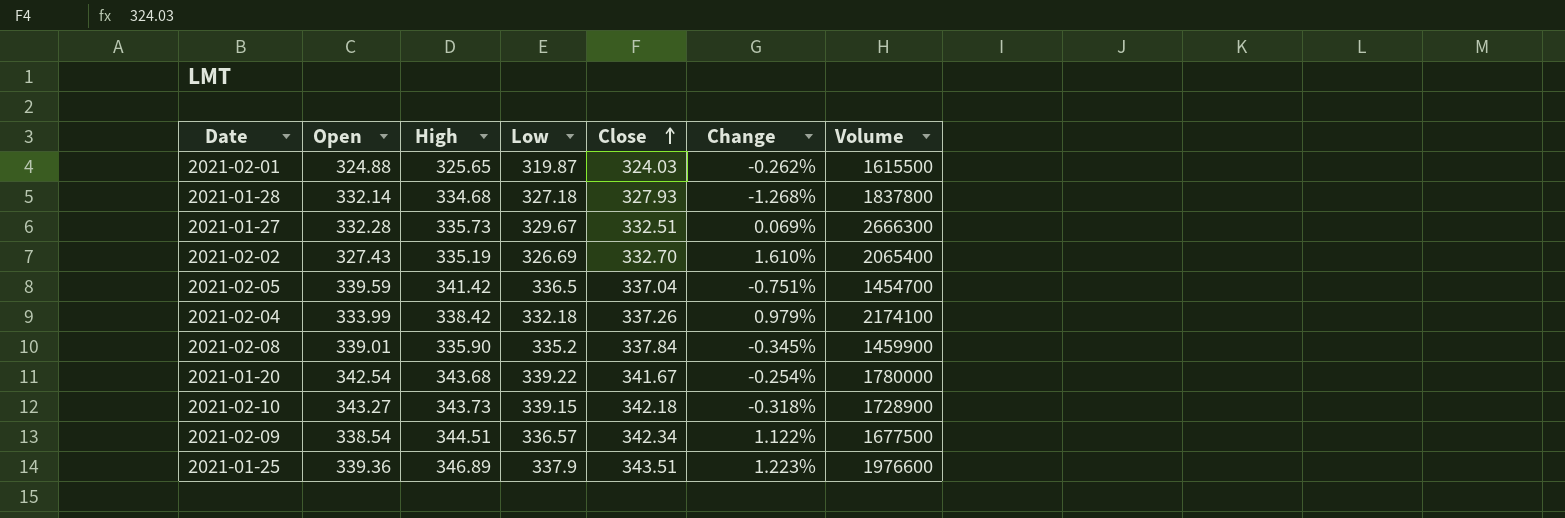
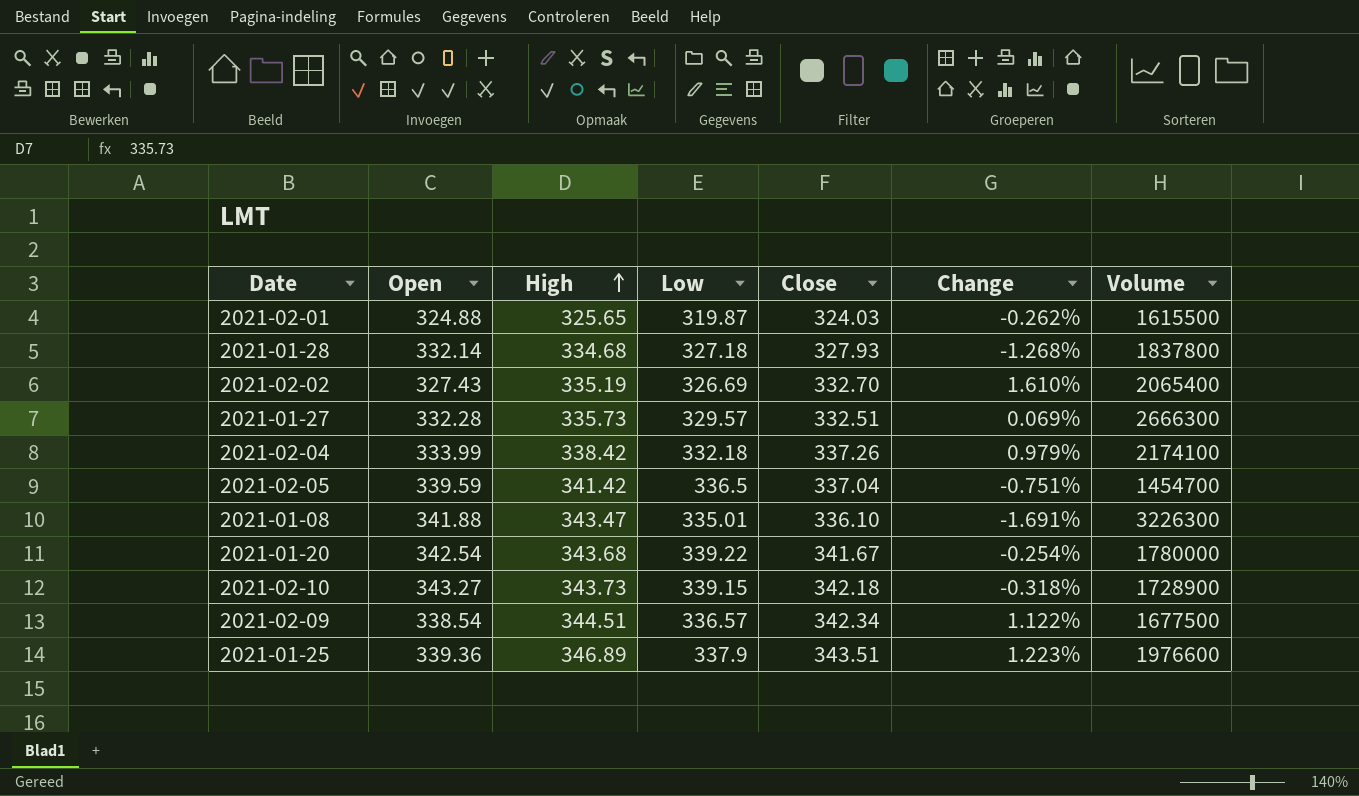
row order: Close ascending -> High ascending
row 2021-02-08: 339.01 | 335.90 | 335.2 | 337.84 | -0.345% | 1459900 -> none
2021-01-27 | Low: 329.67 -> 329.57
row 2021-01-08: none -> 341.88 | 343.47 | 335.01 | 336.10 | -1.691% | 3226300

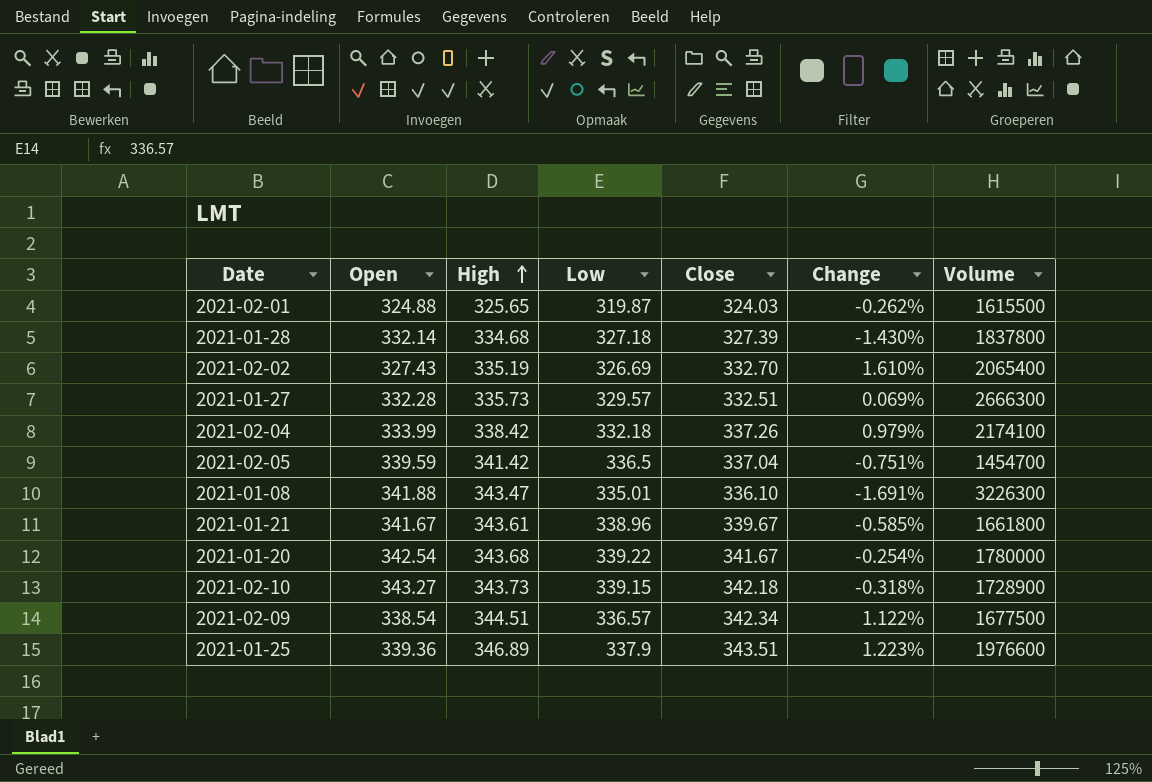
2021-01-28 | Close: 327.93 -> 327.39
2021-01-28 | Change: -1.268% -> -1.430%
row 2021-01-21: none -> 341.67 | 343.61 | 338.96 | 339.67 | -0.585% | 1661800

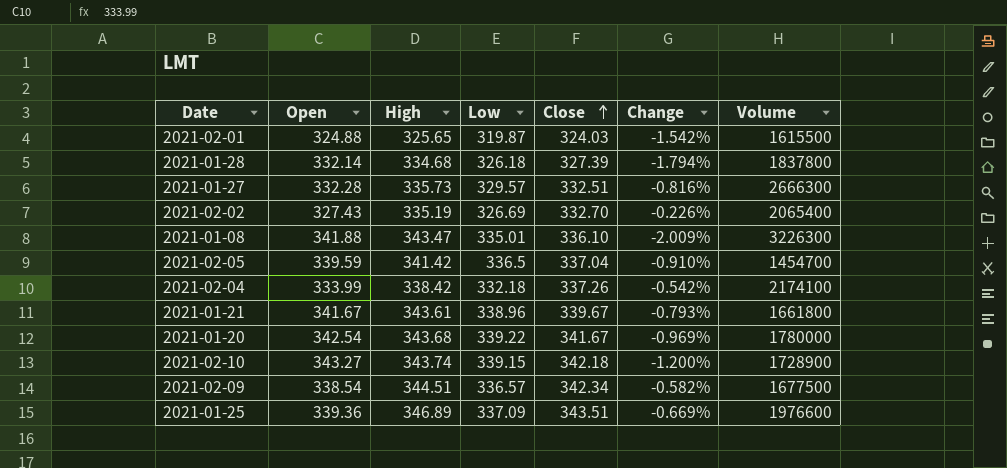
row order: High ascending -> Close ascending
column Change | formula: ([Close] - [Open]) / [Open] -> ([Low] - [Open]) / [Open]
2021-01-28 | Low: 327.18 -> 326.18
2021-02-10 | High: 343.73 -> 343.74
2021-01-25 | Low: 337.9 -> 337.09

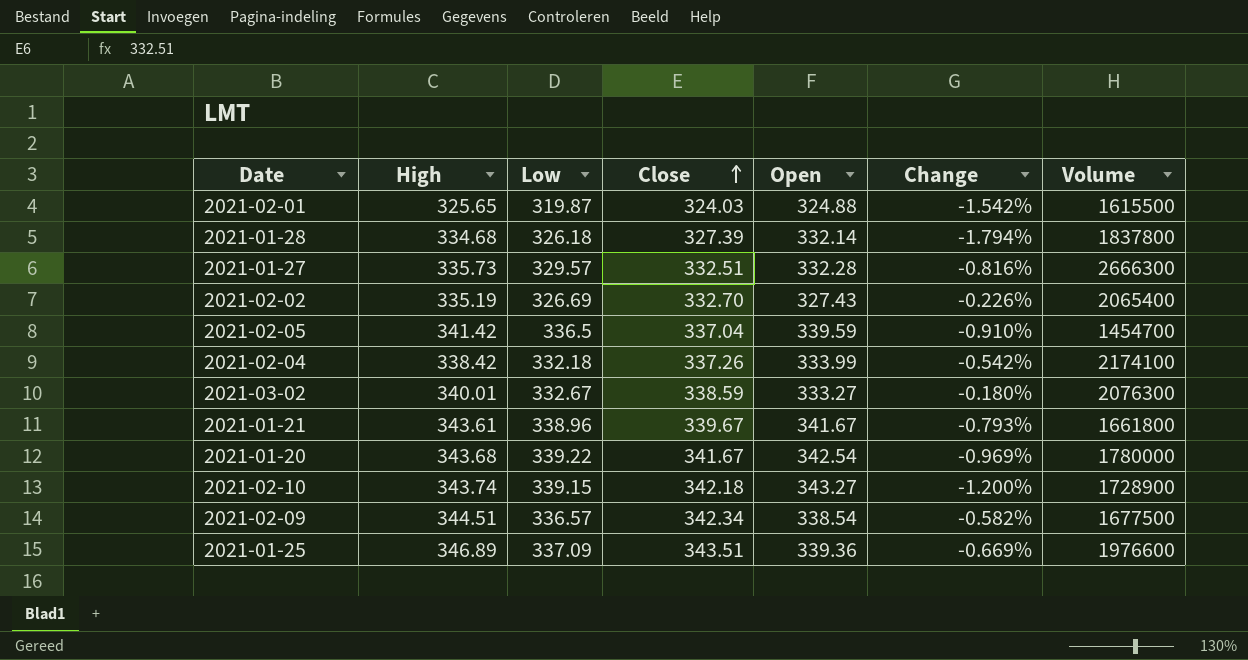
column Open | position: 2 -> 5
row 2021-01-08: 341.88 | 343.47 | 335.01 | 336.10 | -2.009% | 3226300 -> none
row 2021-03-02: none -> 340.01 | 332.67 | 338.59 | 333.27 | -0.180% | 2076300

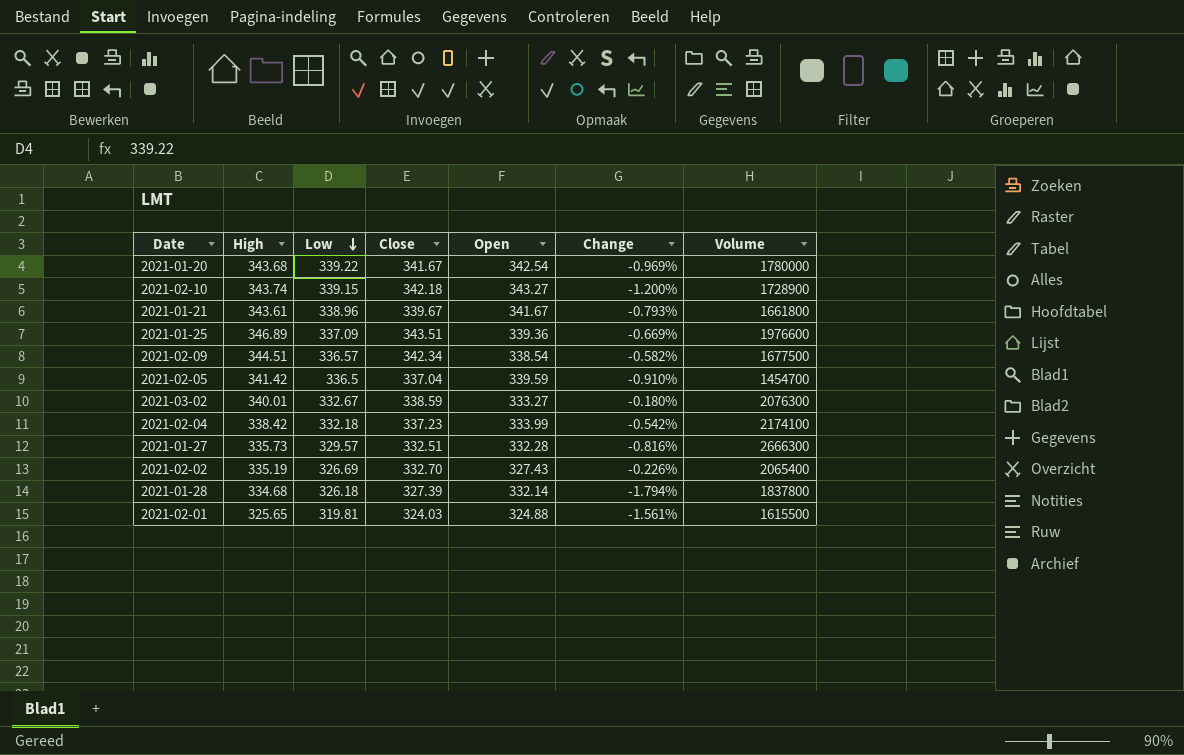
row order: Close ascending -> Low descending
2021-02-04 | Close: 337.26 -> 337.23
2021-02-01 | Low: 319.87 -> 319.81
2021-02-01 | Change: -1.542% -> -1.561%

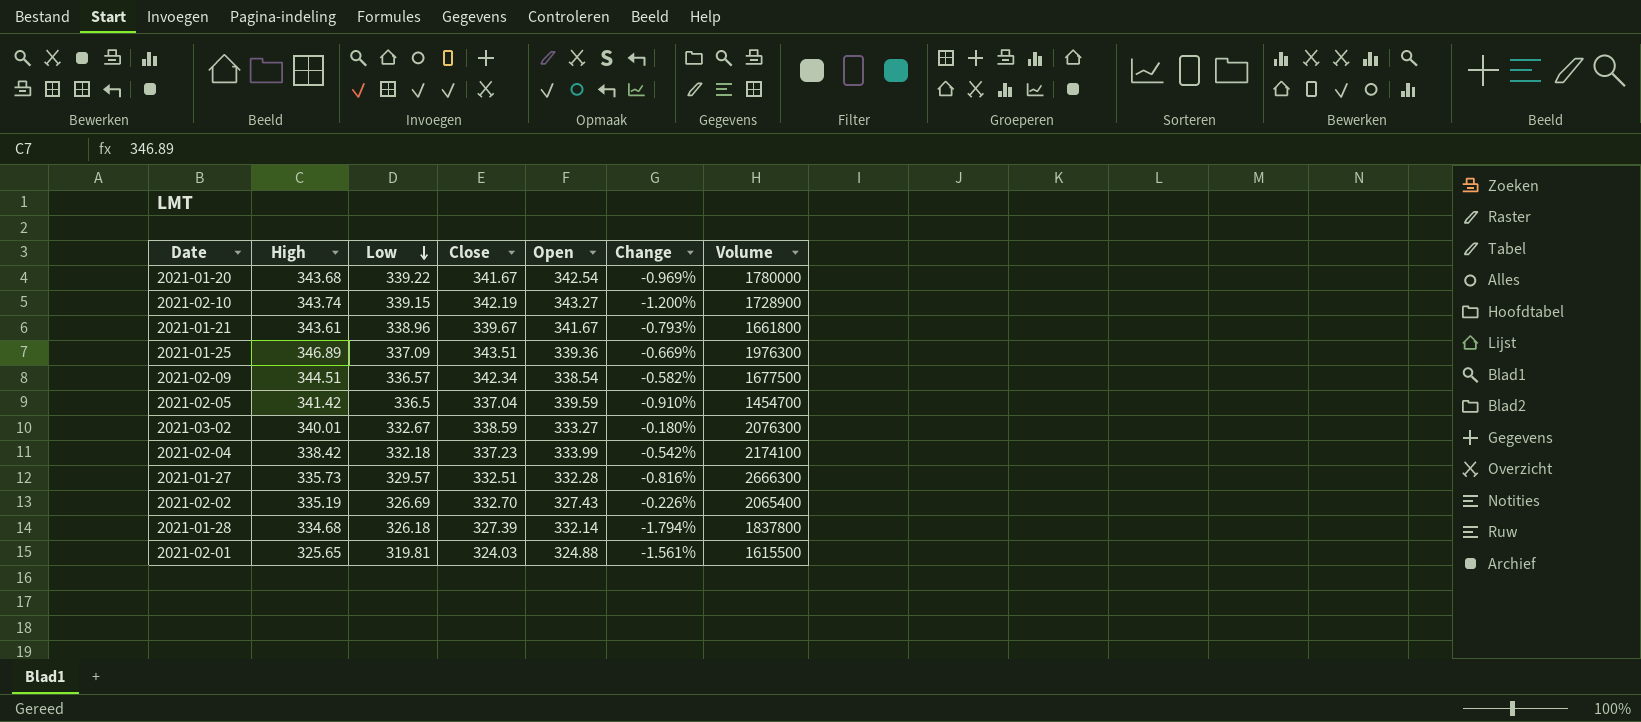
2021-02-10 | Close: 342.18 -> 342.19
2021-01-25 | Volume: 1976600 -> 1976300

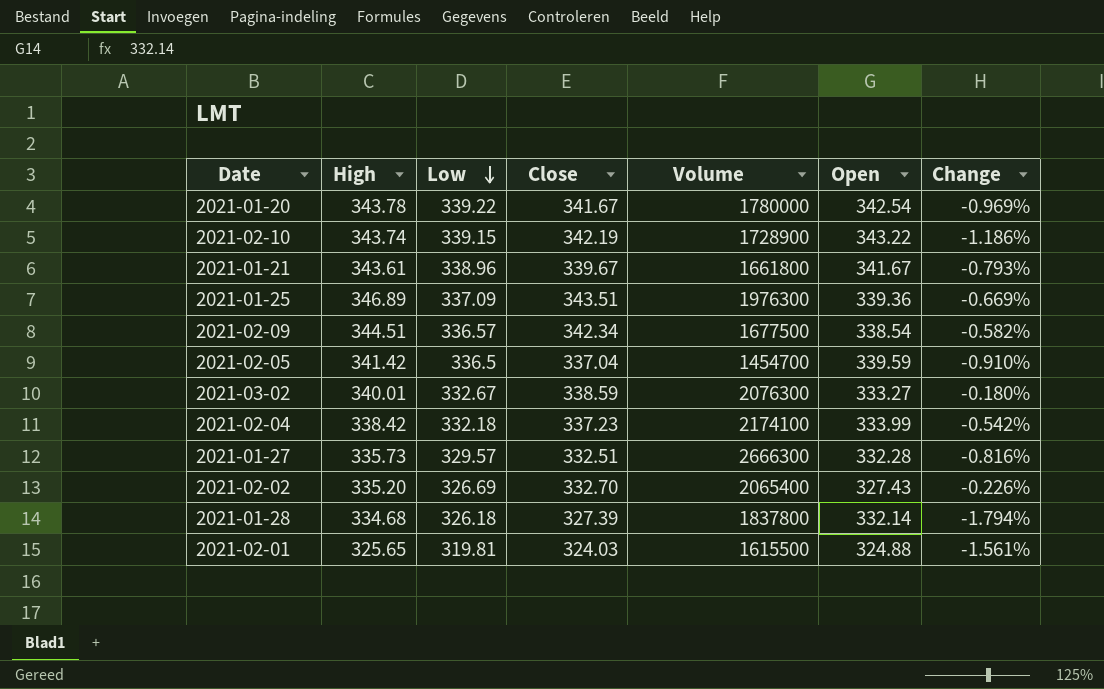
column Volume | position: 7 -> 5
2021-01-20 | High: 343.68 -> 343.78
2021-02-10 | Open: 343.27 -> 343.22
2021-02-10 | Change: -1.200% -> -1.186%
2021-02-02 | High: 335.19 -> 335.20

